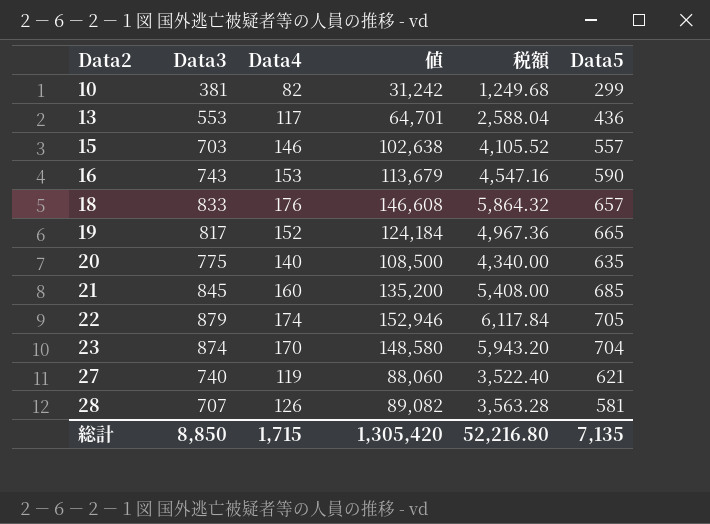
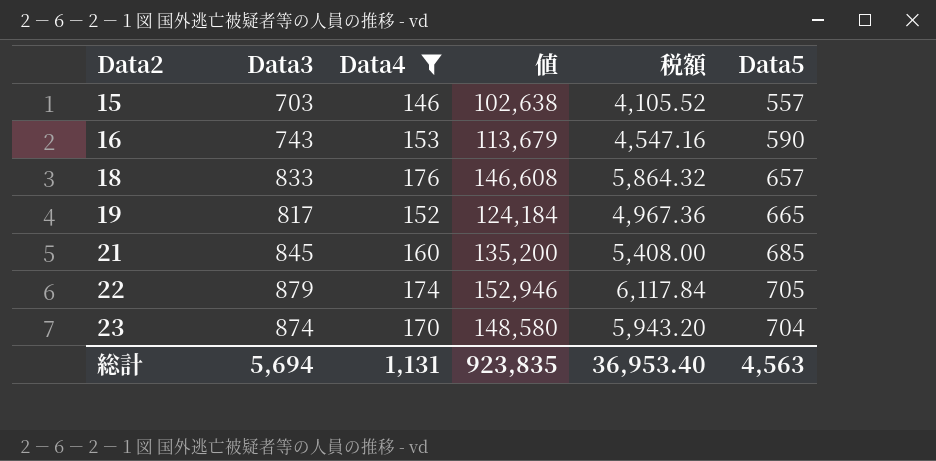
filter: none -> Data4 >= 146
総計 | Data3: 8,850 -> 5,694
総計 | Data4: 1,715 -> 1,131
総計 | 値: 1,305,420 -> 923,835
総計 | 税額: 52,216.80 -> 36,953.40
総計 | Data5: 7,135 -> 4,563

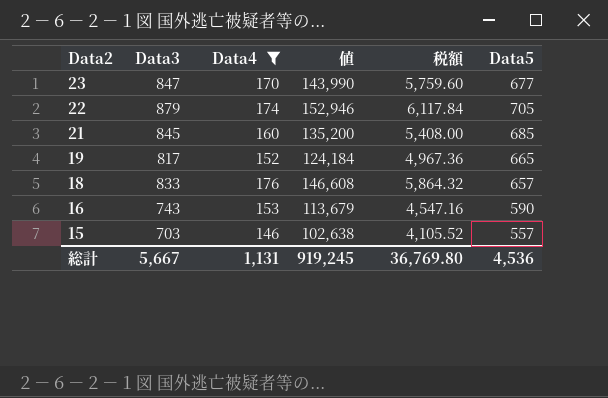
row order: Data2 ascending -> Data2 descending
23 | Data3: 874 -> 847
23 | 値: 148,580 -> 143,990
23 | 税額: 5,943.20 -> 5,759.60
23 | Data5: 704 -> 677
総計 | Data3: 5,694 -> 5,667
総計 | 値: 923,835 -> 919,245
総計 | 税額: 36,953.40 -> 36,769.80
総計 | Data5: 4,563 -> 4,536

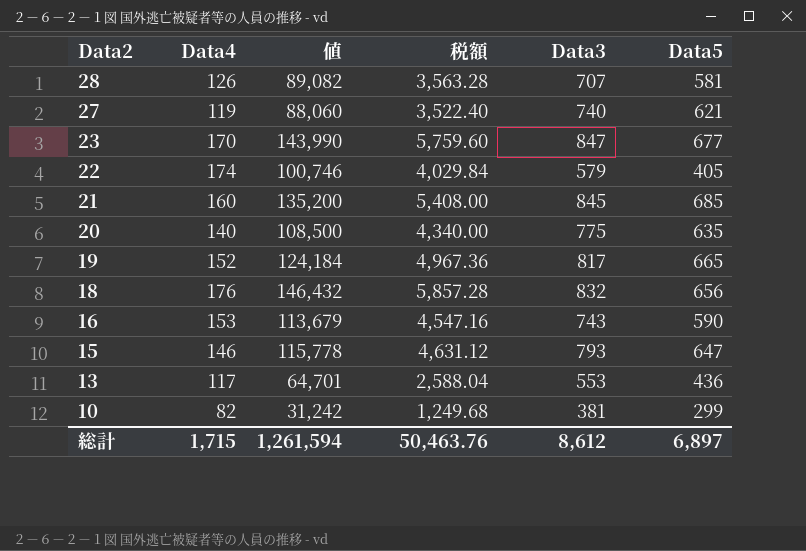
filter: Data4 >= 146 -> none
column Data3 | position: 2 -> 5
22 | 値: 152,946 -> 100,746
22 | 税額: 6,117.84 -> 4,029.84
22 | Data3: 879 -> 579
22 | Data5: 705 -> 405
18 | 値: 146,608 -> 146,432
18 | 税額: 5,864.32 -> 5,857.28
18 | Data3: 833 -> 832
18 | Data5: 657 -> 656
15 | 値: 102,638 -> 115,778
15 | 税額: 4,105.52 -> 4,631.12
15 | Data3: 703 -> 793
15 | Data5: 557 -> 647
総計 | Data4: 1,131 -> 1,715
総計 | 値: 919,245 -> 1,261,594
総計 | 税額: 36,769.80 -> 50,463.76
総計 | Data3: 5,667 -> 8,612
総計 | Data5: 4,536 -> 6,897

